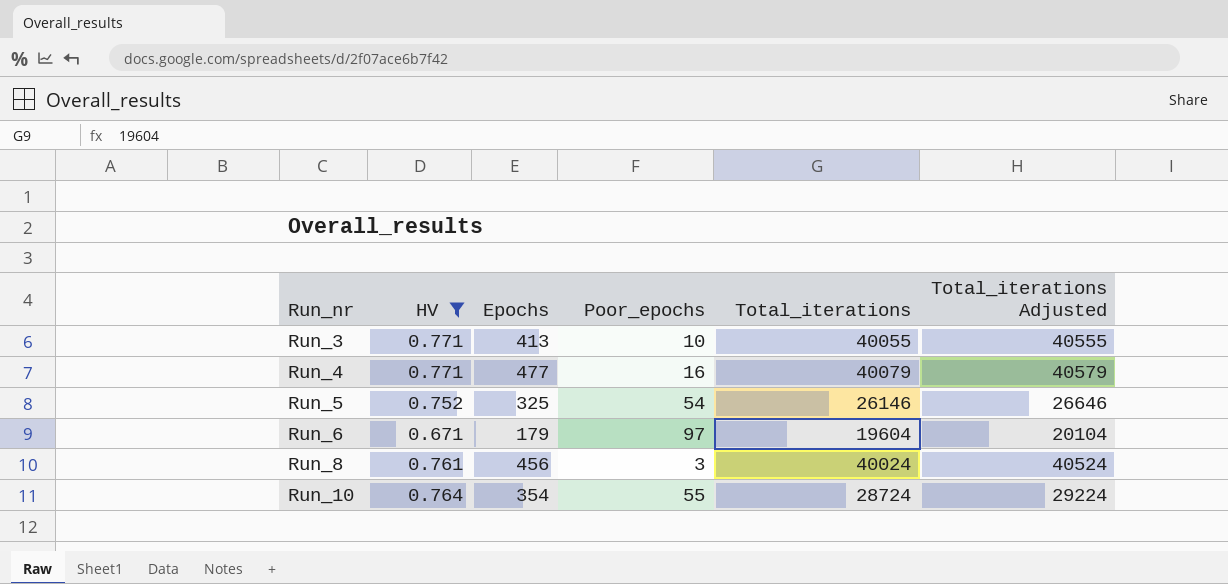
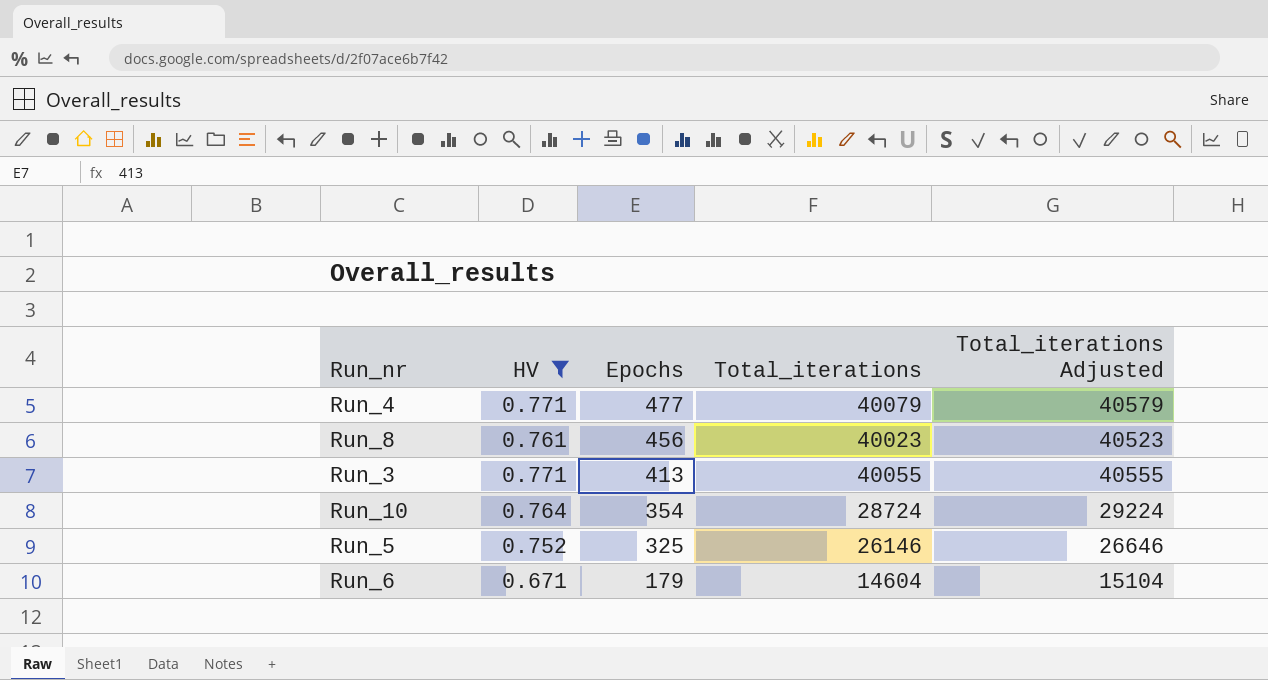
row order: Run_nr ascending -> Epochs descending
column Poor_epochs | position: 4 -> none
Run_8 | Total_iterations: 40024 -> 40023
Run_8 | Total_iterations Adjusted: 40524 -> 40523
Run_6 | Total_iterations: 19604 -> 14604
Run_6 | Total_iterations Adjusted: 20104 -> 15104

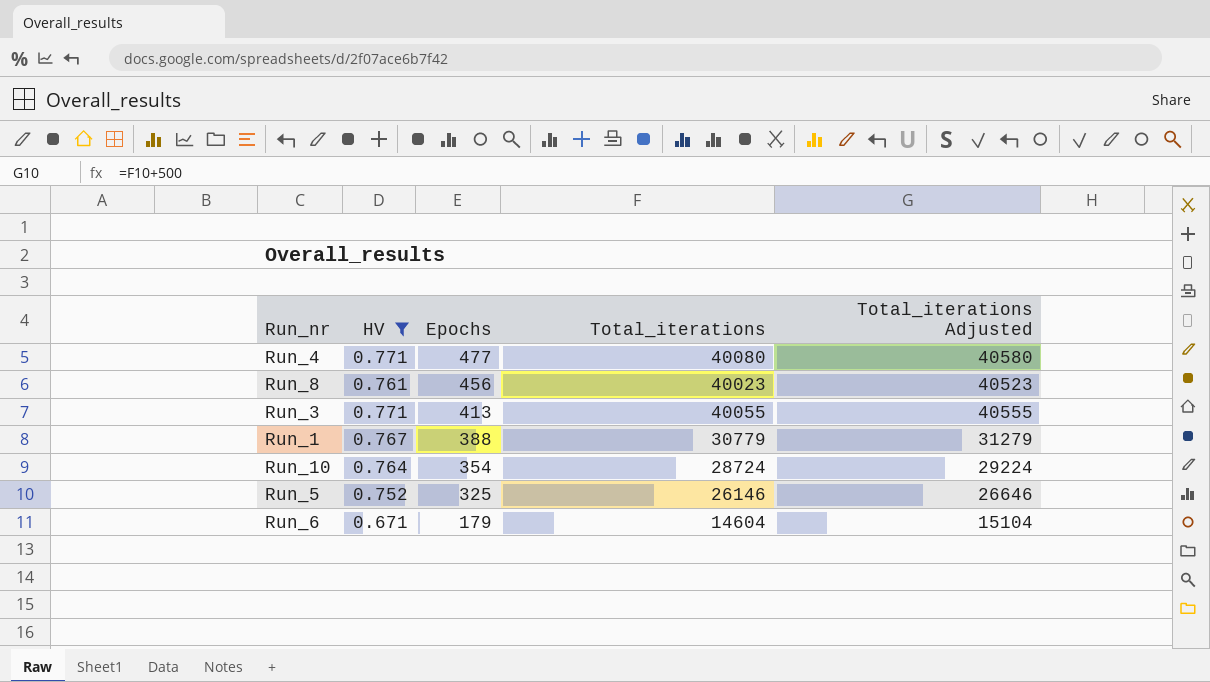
Run_4 | Total_iterations: 40079 -> 40080
Run_4 | Total_iterations Adjusted: 40579 -> 40580
row Run_1: none -> 0.767 | 388 | 30779 | 31279

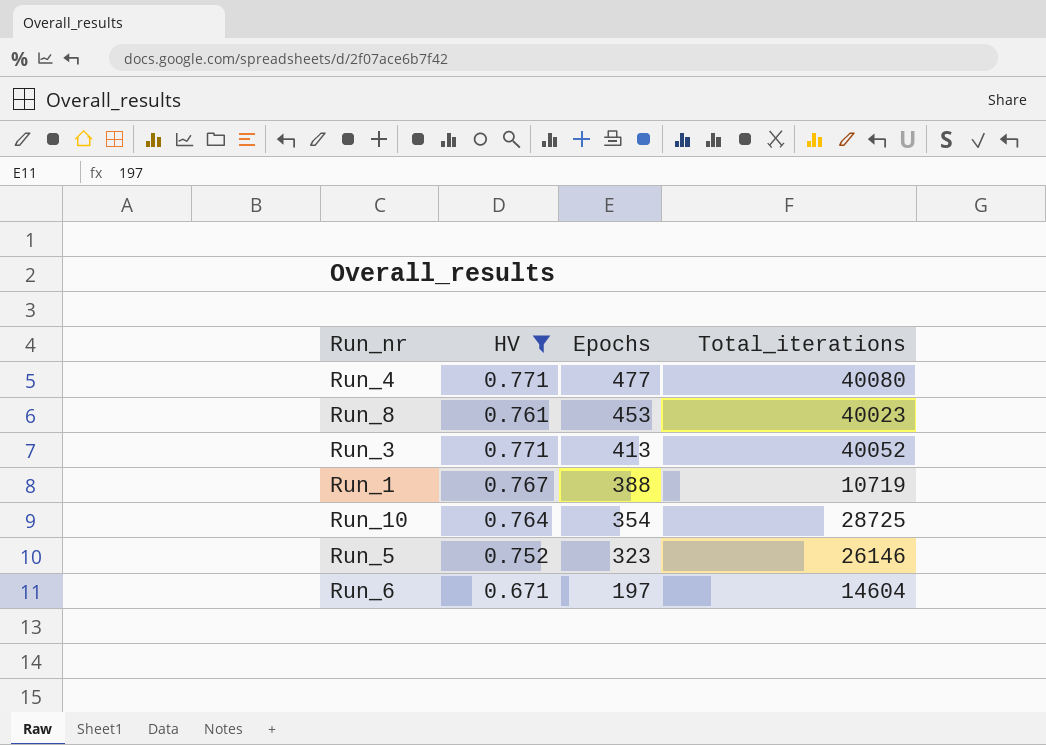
column Total_iterations Adjusted | formula: [Total_iterations] + 500 -> none
Run_8 | Epochs: 456 -> 453
Run_3 | Total_iterations: 40055 -> 40052
Run_1 | Total_iterations: 30779 -> 10719
Run_10 | Total_iterations: 28724 -> 28725
Run_5 | Epochs: 325 -> 323
Run_6 | Epochs: 179 -> 197

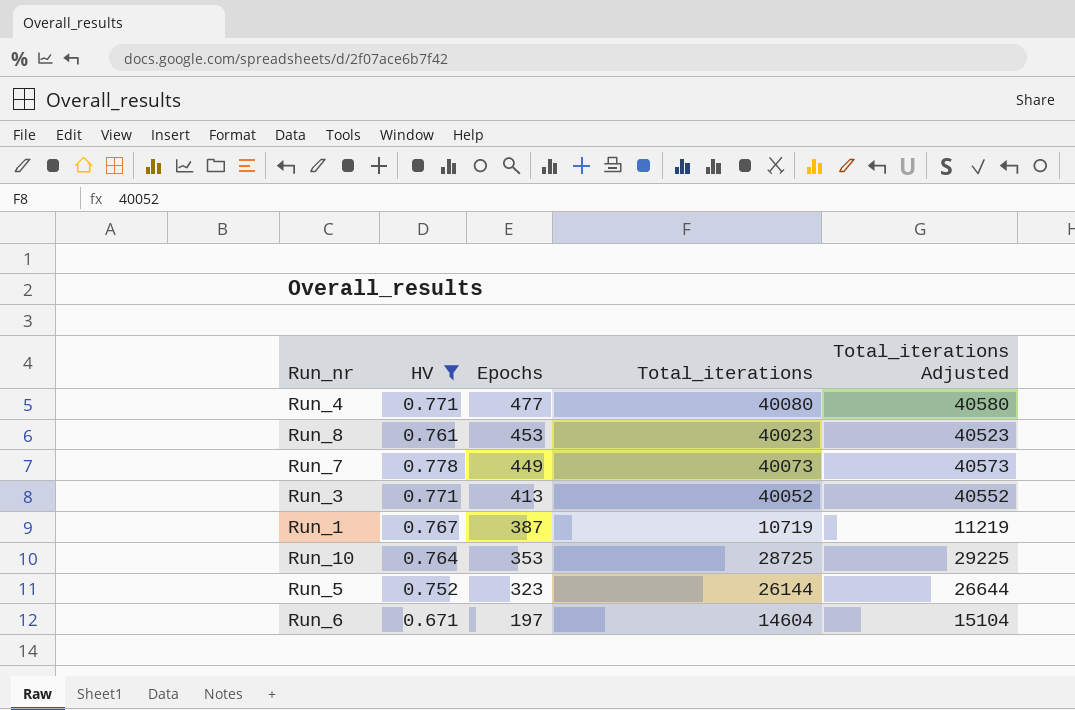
column Total_iterations Adjusted | formula: none -> [Total_iterations] + 500
row Run_7: none -> 0.778 | 449 | 40073 | 40573
Run_1 | Epochs: 388 -> 387
Run_10 | Epochs: 354 -> 353
Run_5 | Total_iterations: 26146 -> 26144

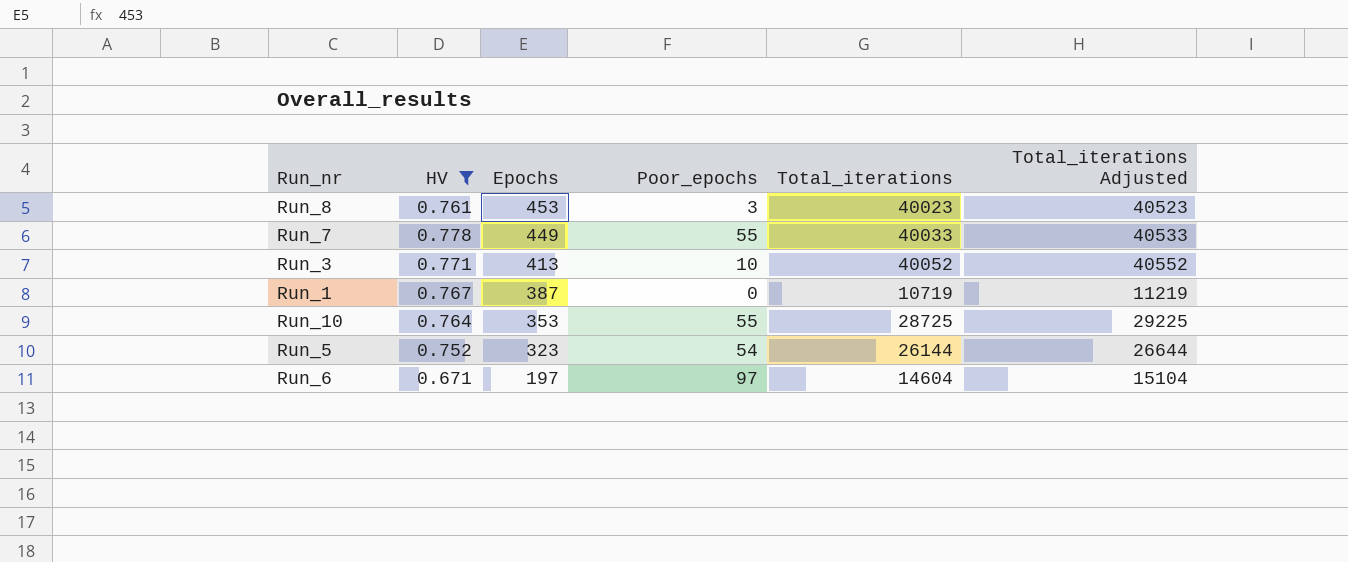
column Poor_epochs | position: none -> 4
row Run_4: 0.771 | 477 | 40080 | 40580 -> none
Run_7 | Total_iterations: 40073 -> 40033
Run_7 | Total_iterations Adjusted: 40573 -> 40533

